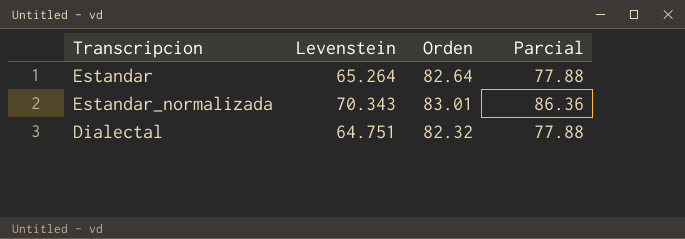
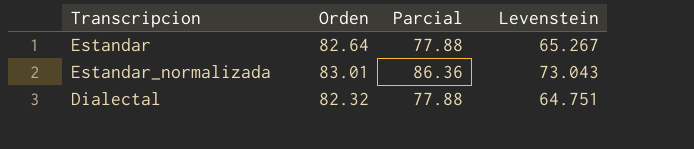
column Levenstein | position: 2 -> 4
Estandar | Levenstein: 65.264 -> 65.267
Estandar_normalizada | Levenstein: 70.343 -> 73.043

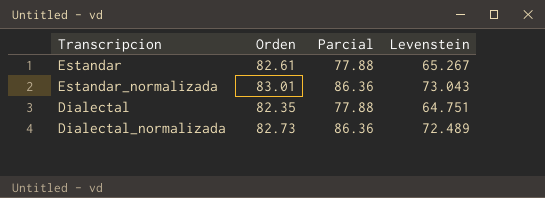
Estandar | Orden: 82.64 -> 82.61
Dialectal | Orden: 82.32 -> 82.35
row Dialectal_normalizada: none -> 82.73 | 86.36 | 72.489

